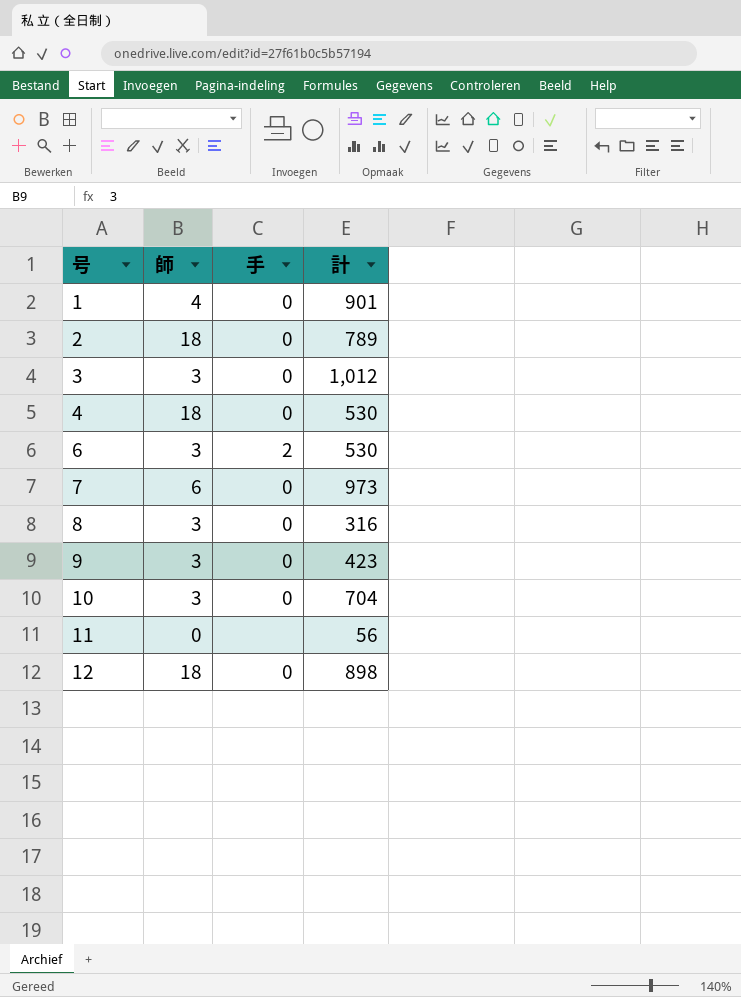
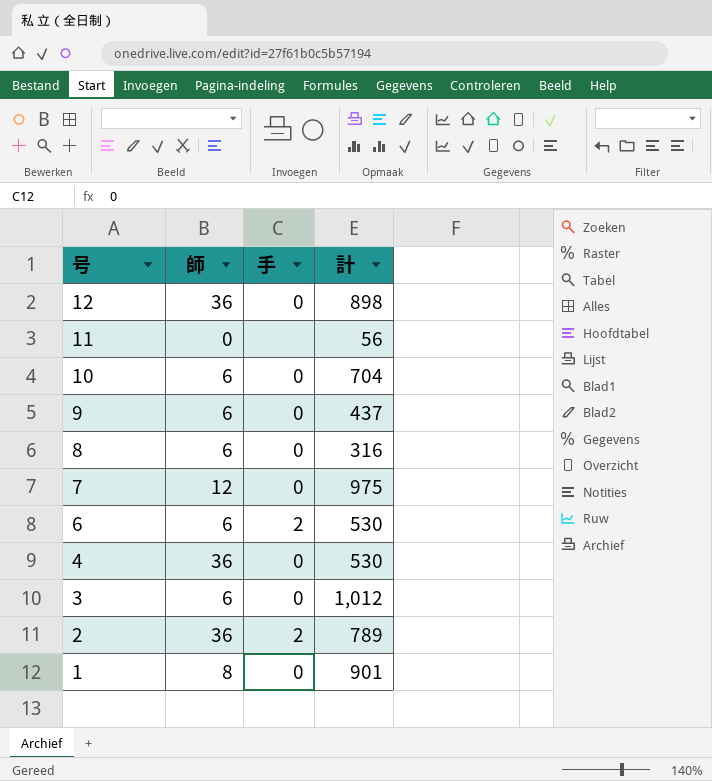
row order: 号 ascending -> 号 descending
12 | 師: 18 -> 36
10 | 師: 3 -> 6
9 | 師: 3 -> 6
9 | 計: 423 -> 437
8 | 師: 3 -> 6
7 | 師: 6 -> 12
7 | 計: 973 -> 975
6 | 師: 3 -> 6
4 | 師: 18 -> 36
3 | 師: 3 -> 6
2 | 師: 18 -> 36
2 | 手: 0 -> 2
1 | 師: 4 -> 8

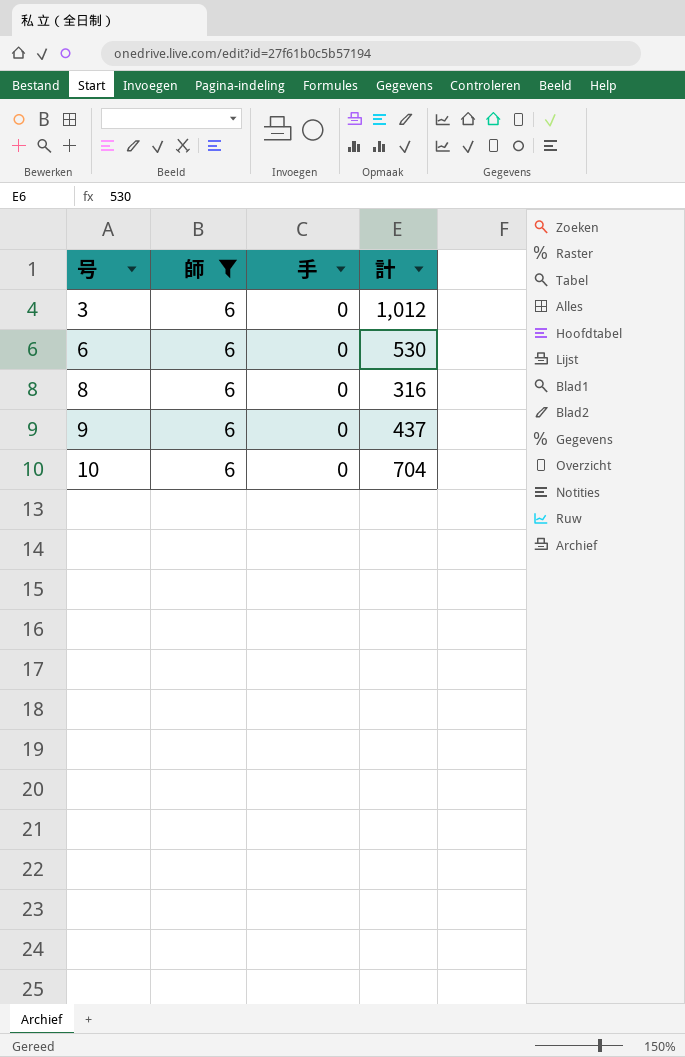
filter: none -> 師 = 6
row order: 号 descending -> 号 ascending
6 | 手: 2 -> 0

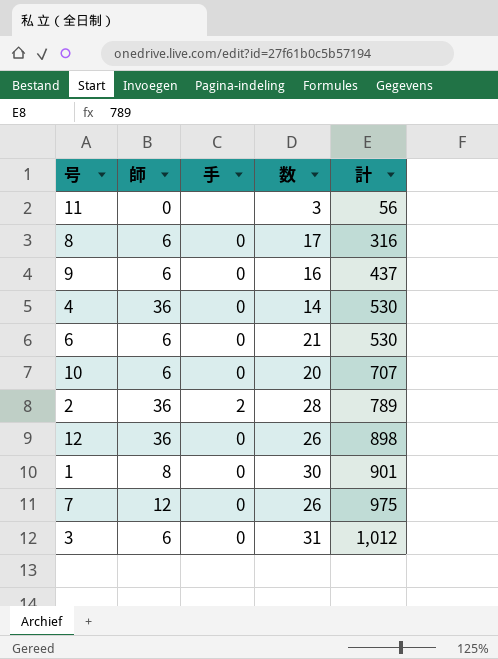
filter: 師 = 6 -> none
row order: 号 ascending -> 計 ascending
column 数 | position: none -> 4
10 | 計: 704 -> 707

